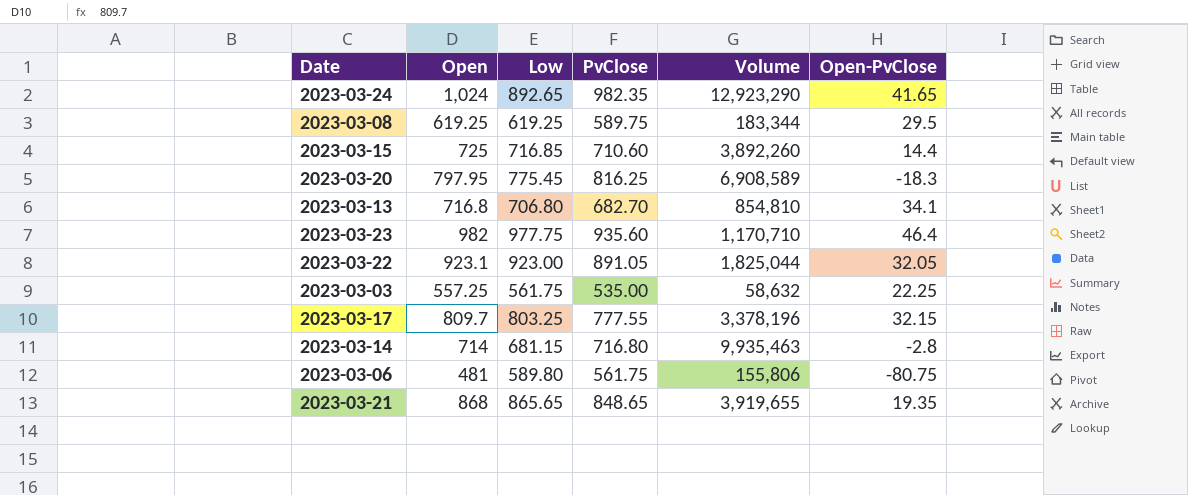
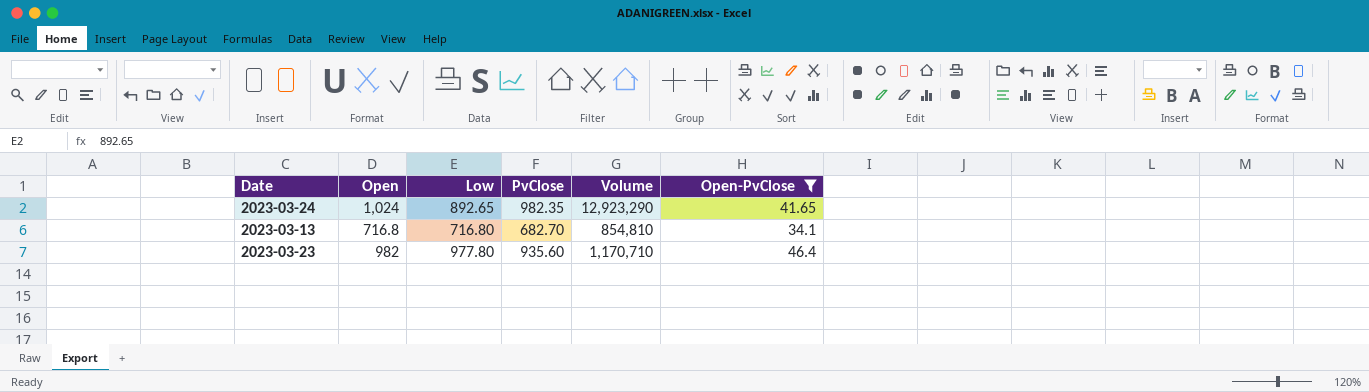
filter: none -> Open-PvClose >= 34.1
2023-03-13 | Low: 706.80 -> 716.80
2023-03-23 | Low: 977.75 -> 977.80

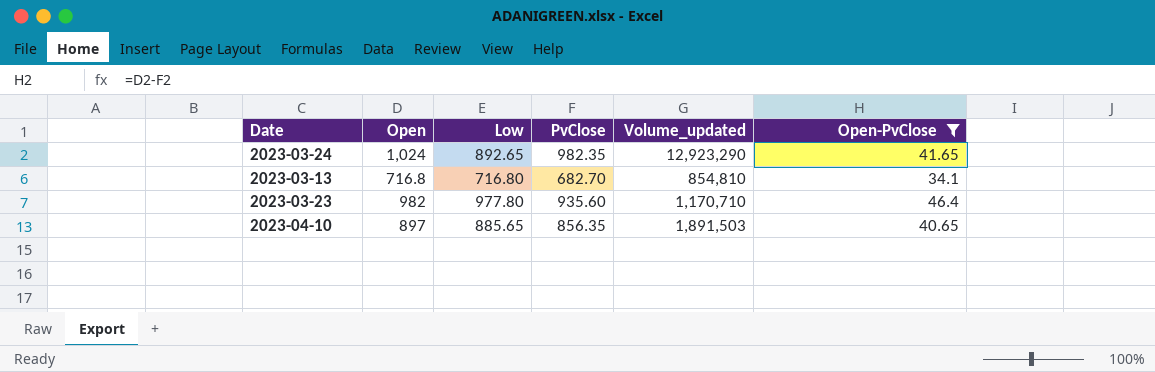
column name: Volume -> Volume_updated
row 2023-04-10: none -> 897 | 885.65 | 856.35 | 1,891,503 | 40.65

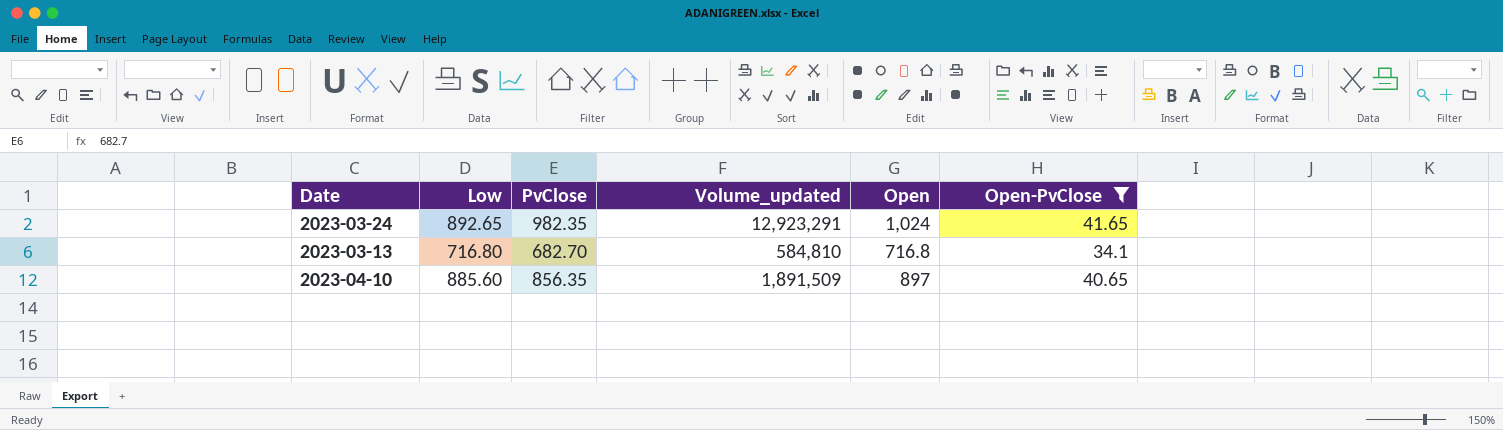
column Open | position: 2 -> 5
row 2023-03-23: 982 | 977.80 | 935.60 | 1,170,710 | 46.4 -> none
2023-03-24 | Volume_updated: 12,923,290 -> 12,923,291
2023-03-13 | Volume_updated: 854,810 -> 584,810
2023-04-10 | Low: 885.65 -> 885.60
2023-04-10 | Volume_updated: 1,891,503 -> 1,891,509

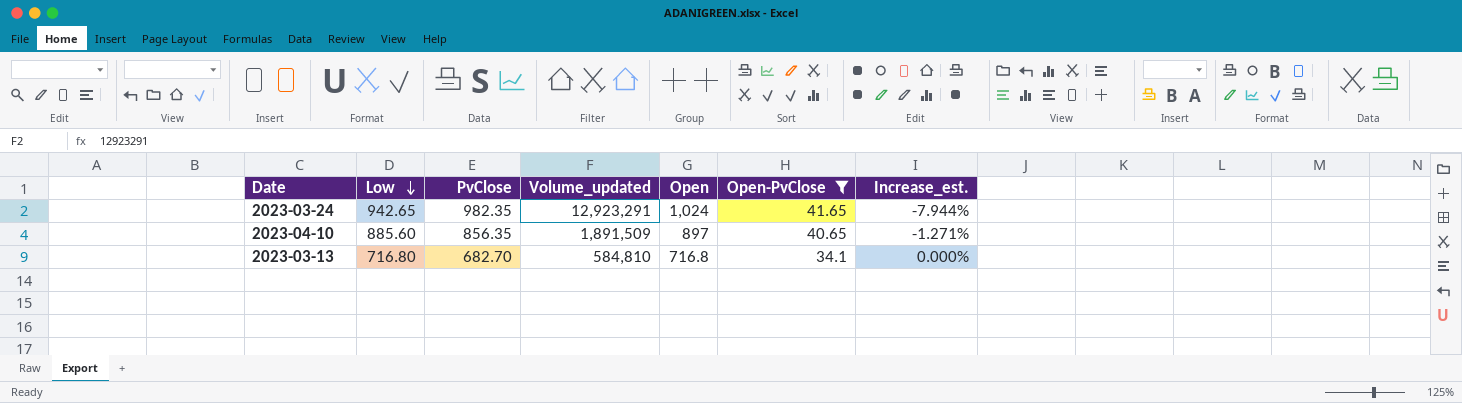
row order: none -> Low descending
column Increase_est. | formula: none -> ([Low] - [Open]) / [Open]
2023-03-24 | Low: 892.65 -> 942.65

